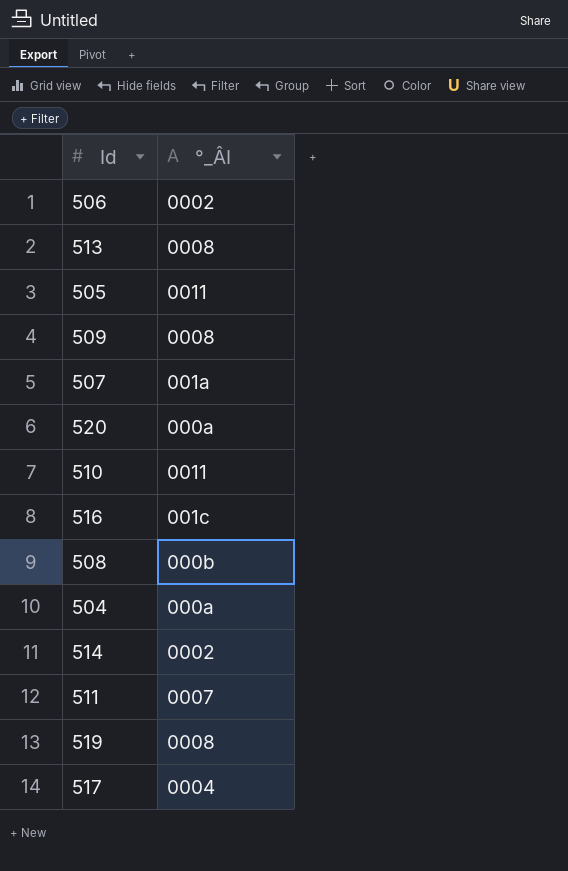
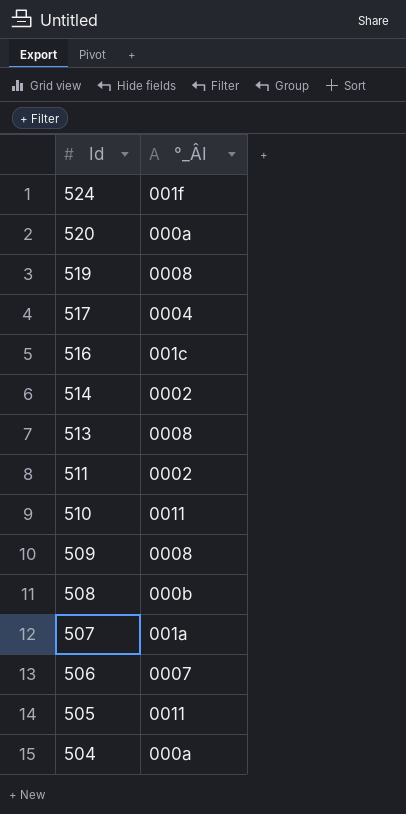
row order: none -> Id descending
row 524: none -> 001f
511 | °_ÂI: 0007 -> 0002
506 | °_ÂI: 0002 -> 0007

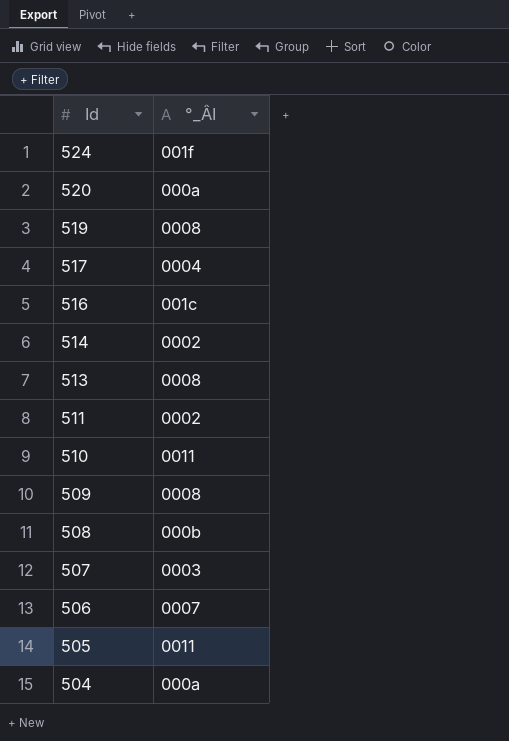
507 | °_ÂI: 001a -> 0003

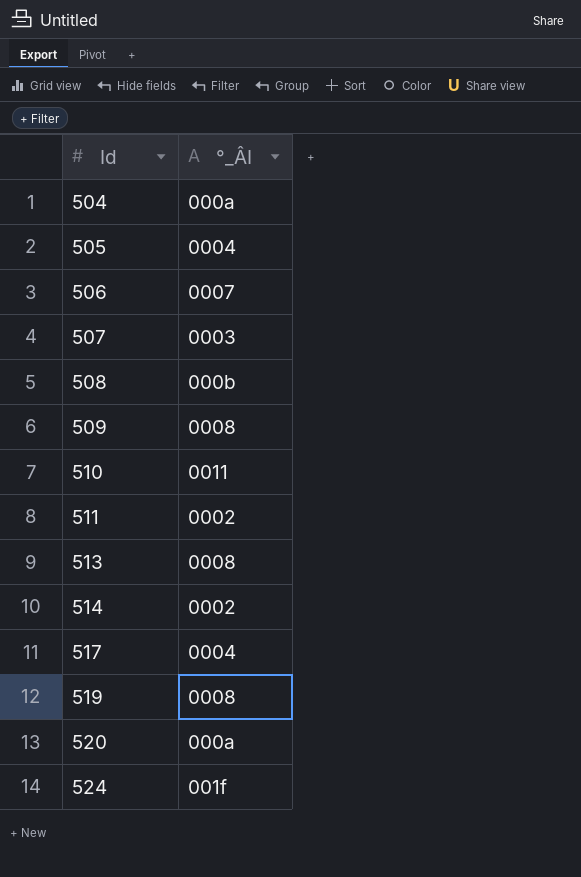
row order: Id descending -> Id ascending
row 516: 001c -> none
505 | °_ÂI: 0011 -> 0004

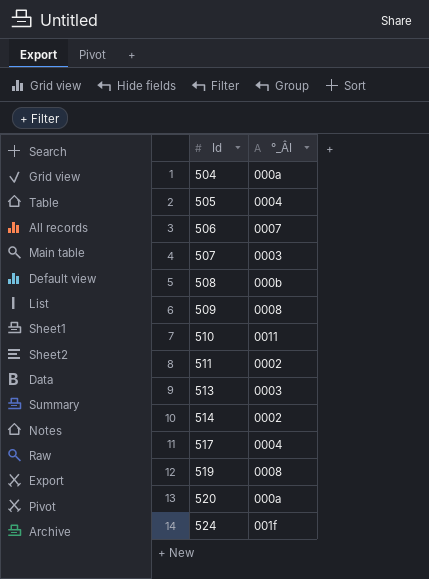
513 | °_ÂI: 0008 -> 0003

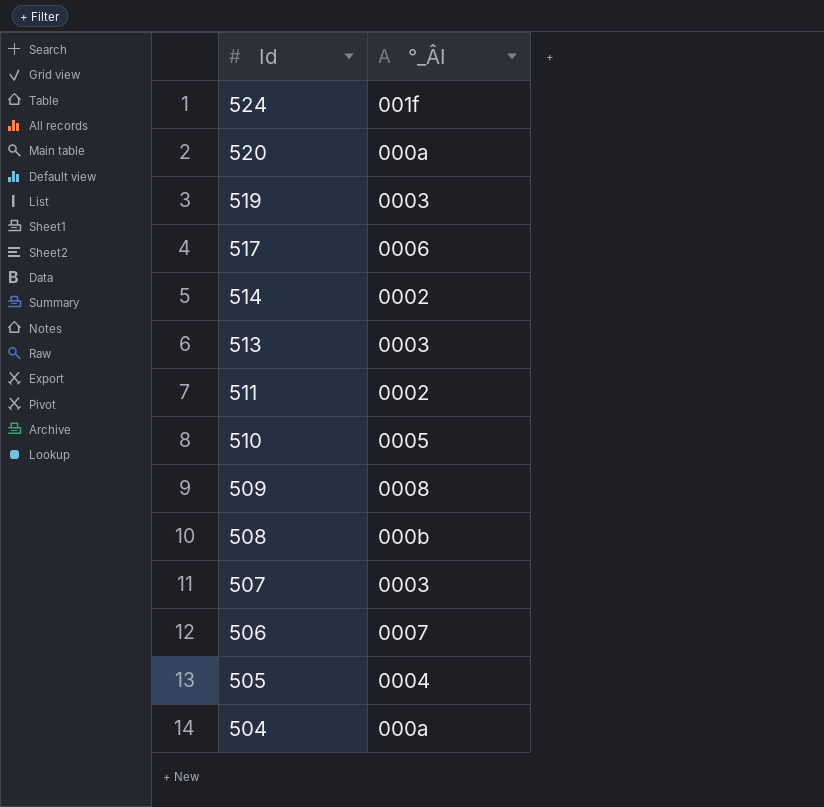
row order: Id ascending -> Id descending
519 | °_ÂI: 0008 -> 0003
517 | °_ÂI: 0004 -> 0006
510 | °_ÂI: 0011 -> 0005

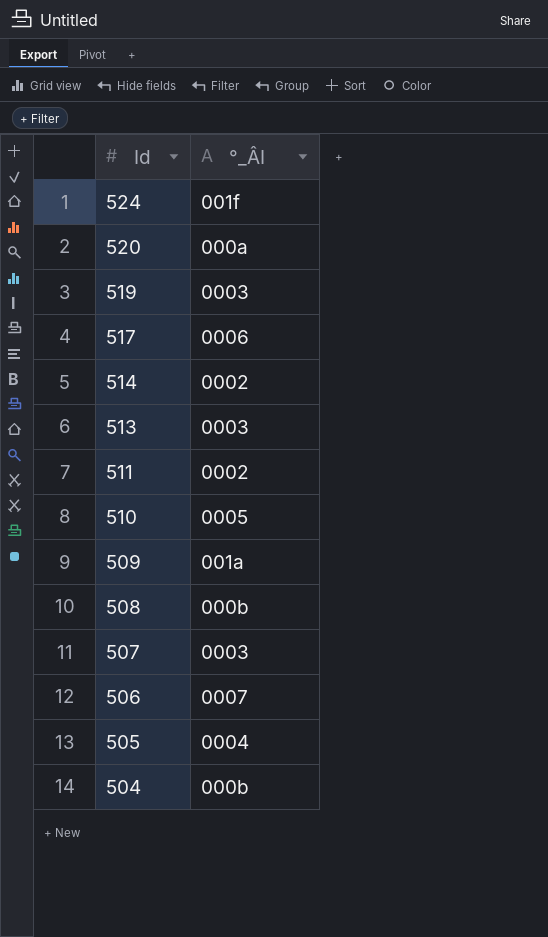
509 | °_ÂI: 0008 -> 001a
504 | °_ÂI: 000a -> 000b

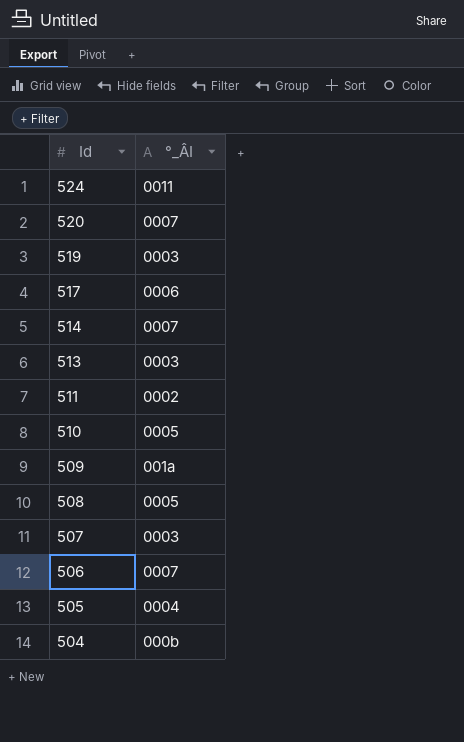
524 | °_ÂI: 001f -> 0011
520 | °_ÂI: 000a -> 0007
514 | °_ÂI: 0002 -> 0007
508 | °_ÂI: 000b -> 0005

